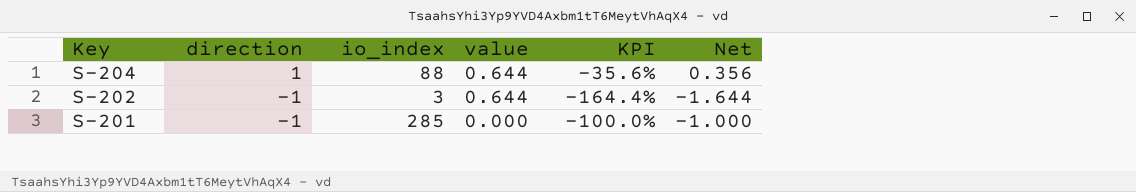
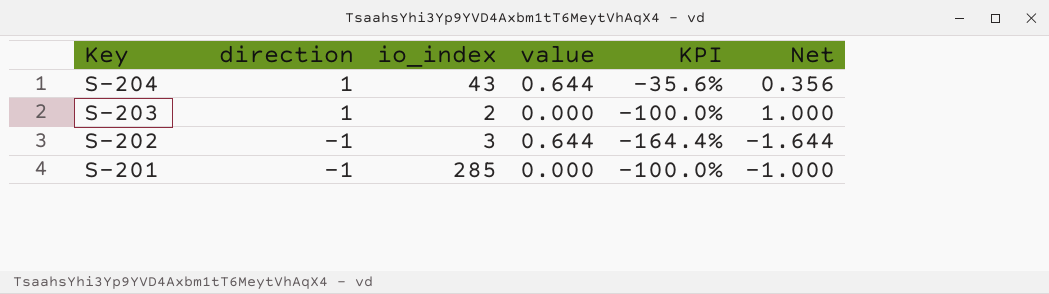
S-204 | io_index: 88 -> 43
row S-203: none -> 1 | 2 | 0.000 | -100.0% | 1.000

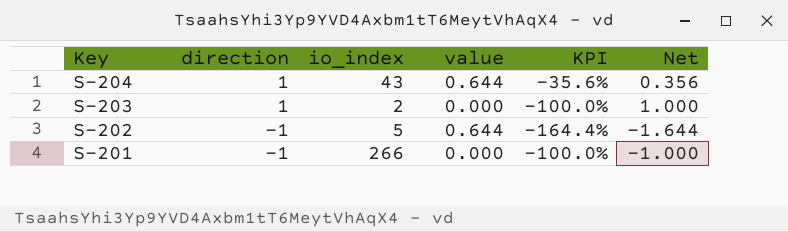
S-202 | io_index: 3 -> 5
S-201 | io_index: 285 -> 266

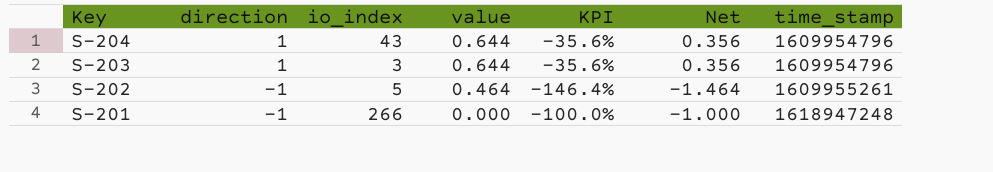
column time_stamp | position: none -> 7
S-203 | io_index: 2 -> 3
S-203 | value: 0.000 -> 0.644
S-203 | KPI: -100.0% -> -35.6%
S-203 | Net: 1.000 -> 0.356
S-202 | value: 0.644 -> 0.464
S-202 | KPI: -164.4% -> -146.4%
S-202 | Net: -1.644 -> -1.464

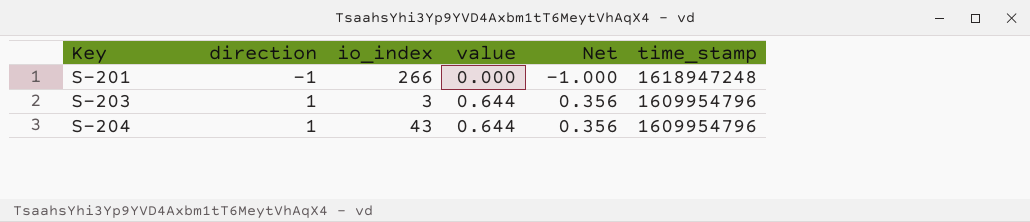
row order: Key descending -> Key ascending
column KPI | formula: ([value] - [direction]) / [direction] -> none
row S-202: -1 | 5 | 0.464 | -146.4% | -1.464 | 1609955261 -> none

